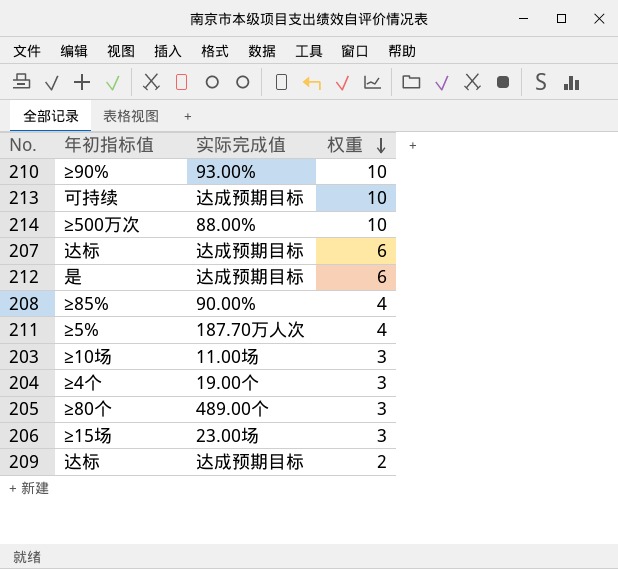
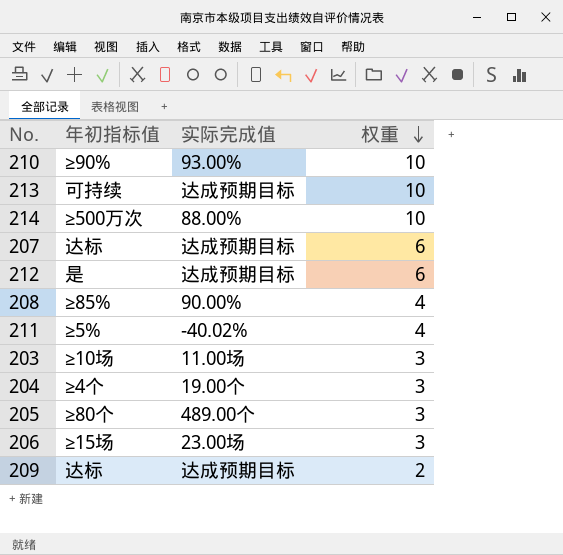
211 | 实际完成值: 187.70万人次 -> -40.02%

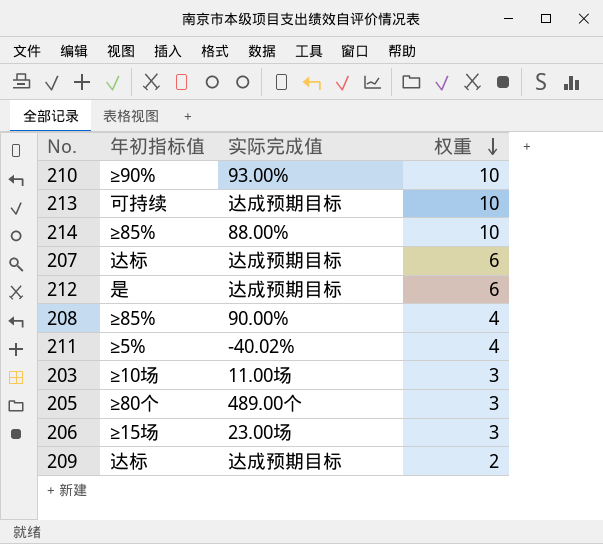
row 204: ≥4个 | 19.00个 | 3 -> none
214 | 年初指标值: ≥500万次 -> ≥85%

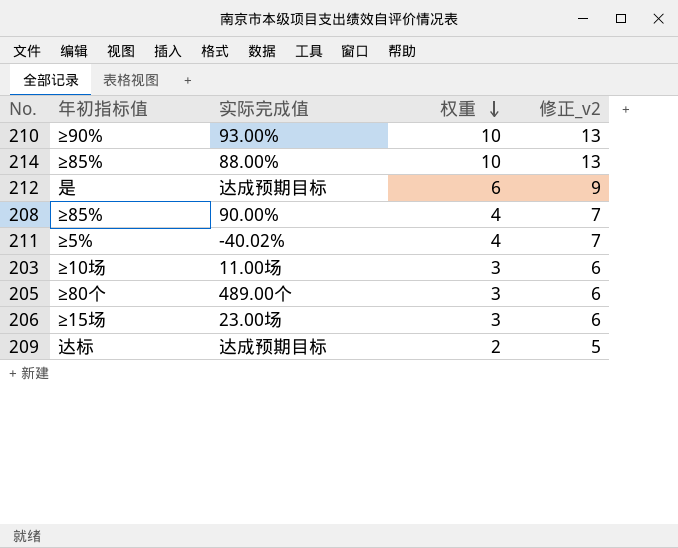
column 修正_v2 | formula: none -> [权重] + 3
row 213: 可持续 | 达成预期目标 | 10 -> none
row 207: 达标 | 达成预期目标 | 6 -> none

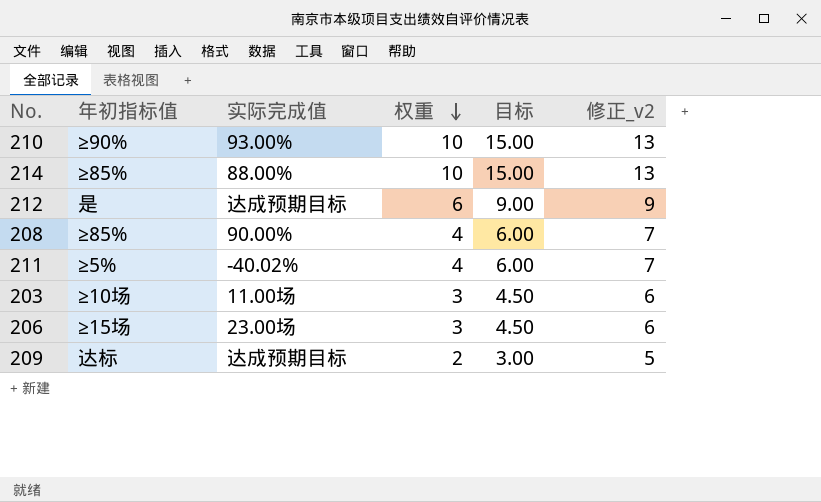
column 目标 | formula: none -> [权重] * 1.5
row 205: ≥80个 | 489.00个 | 3 | 6 -> none

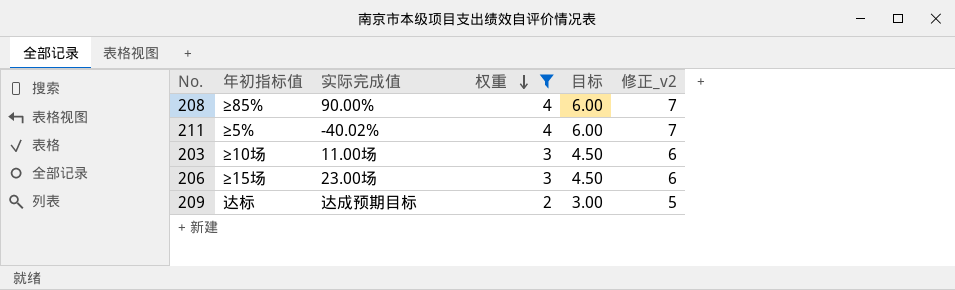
filter: none -> 权重 <= 4

